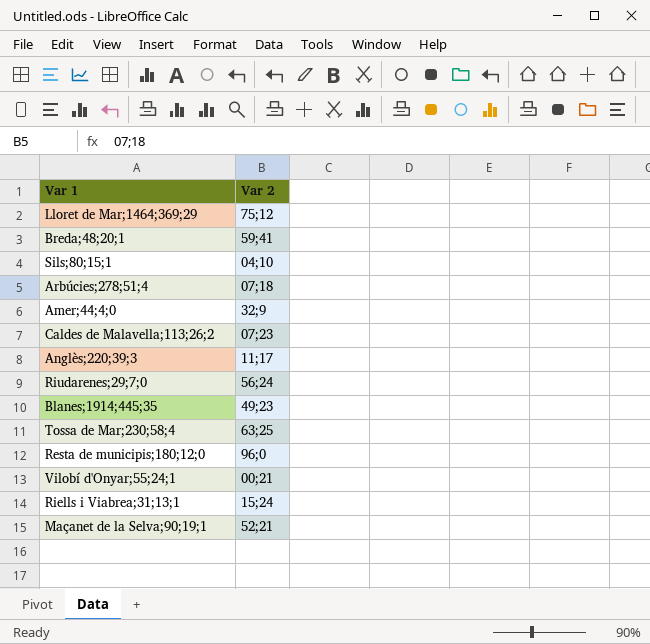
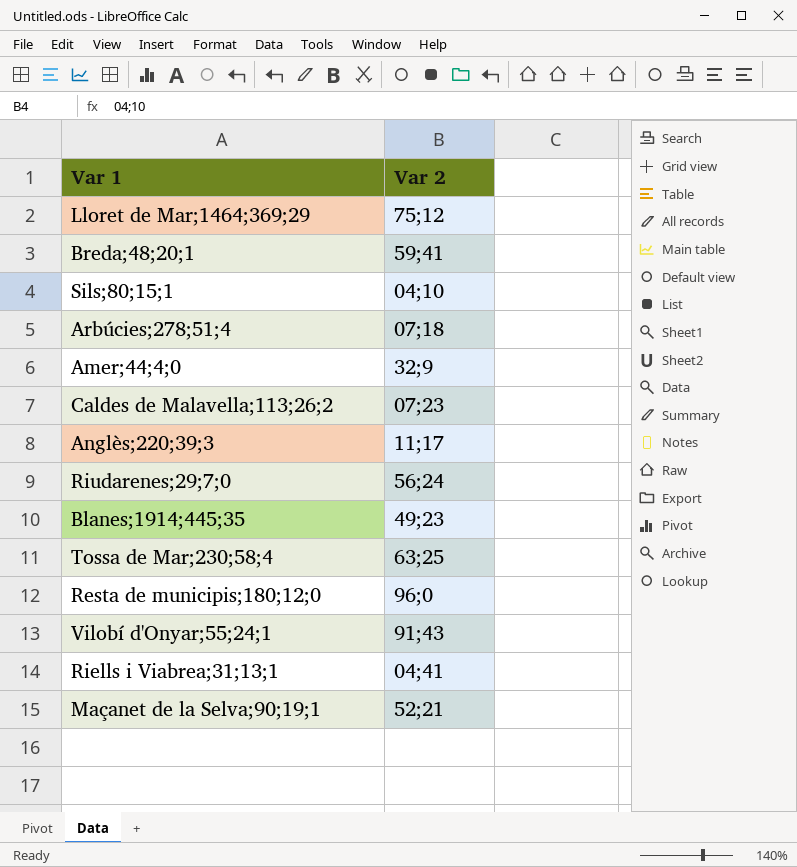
Vilobí d'Onyar;55;24;1 | Var 2: 00;21 -> 91;43
Riells i Viabrea;31;13;1 | Var 2: 15;24 -> 04;41

